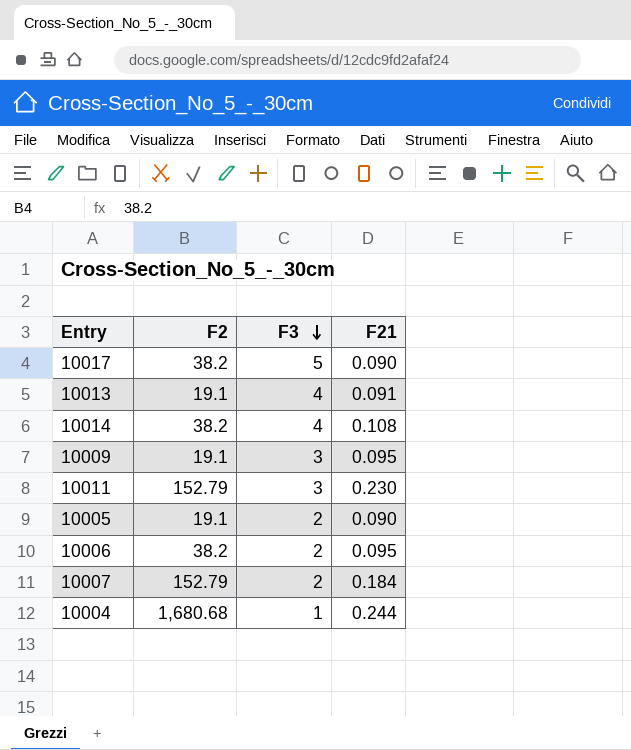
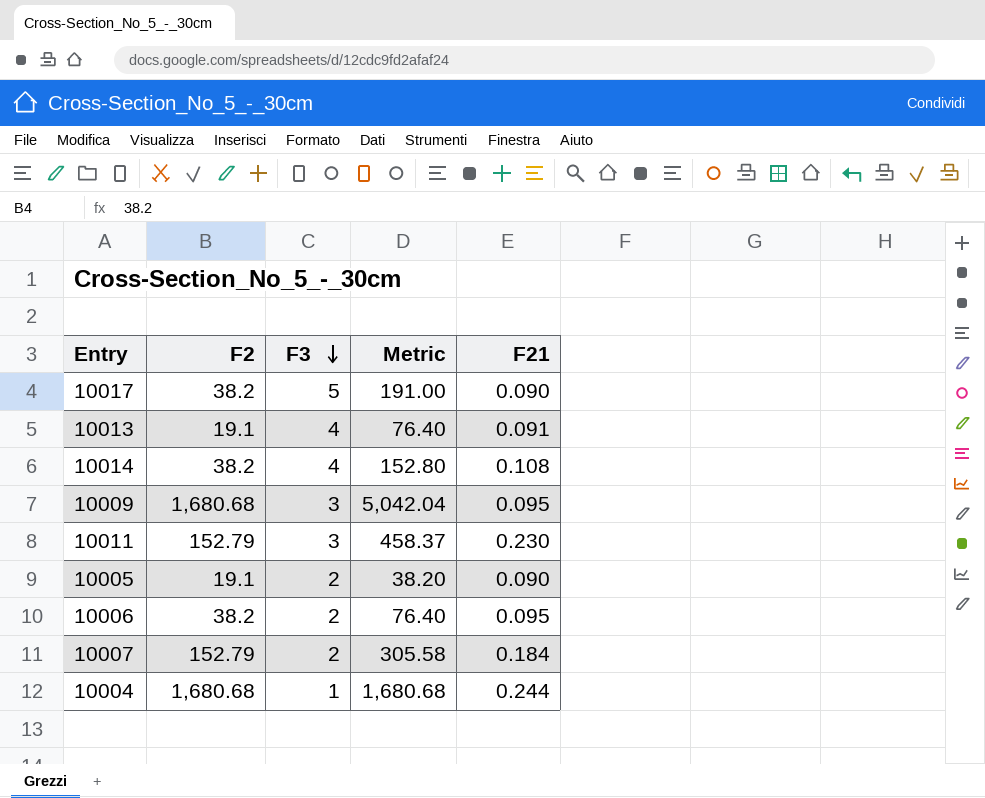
column Metric | formula: none -> [F2] * [F3]
10009 | F2: 19.1 -> 1,680.68

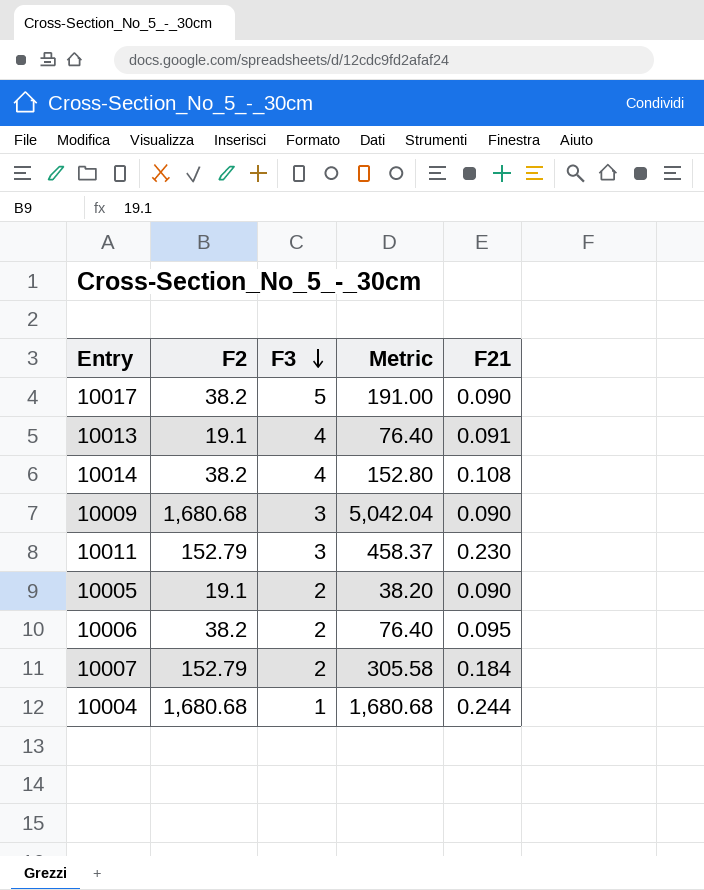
10009 | F21: 0.095 -> 0.090

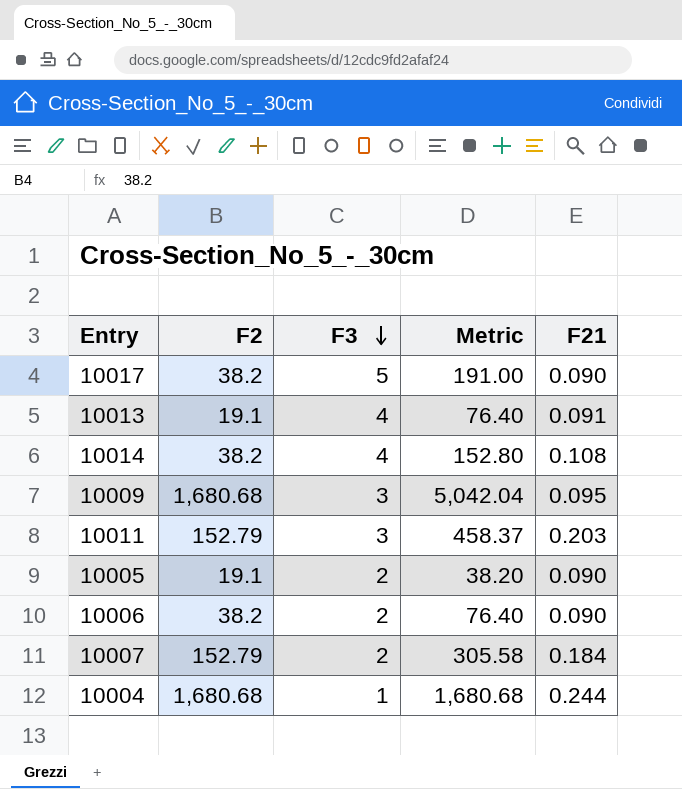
10009 | F21: 0.090 -> 0.095
10011 | F21: 0.230 -> 0.203
10006 | F21: 0.095 -> 0.090

